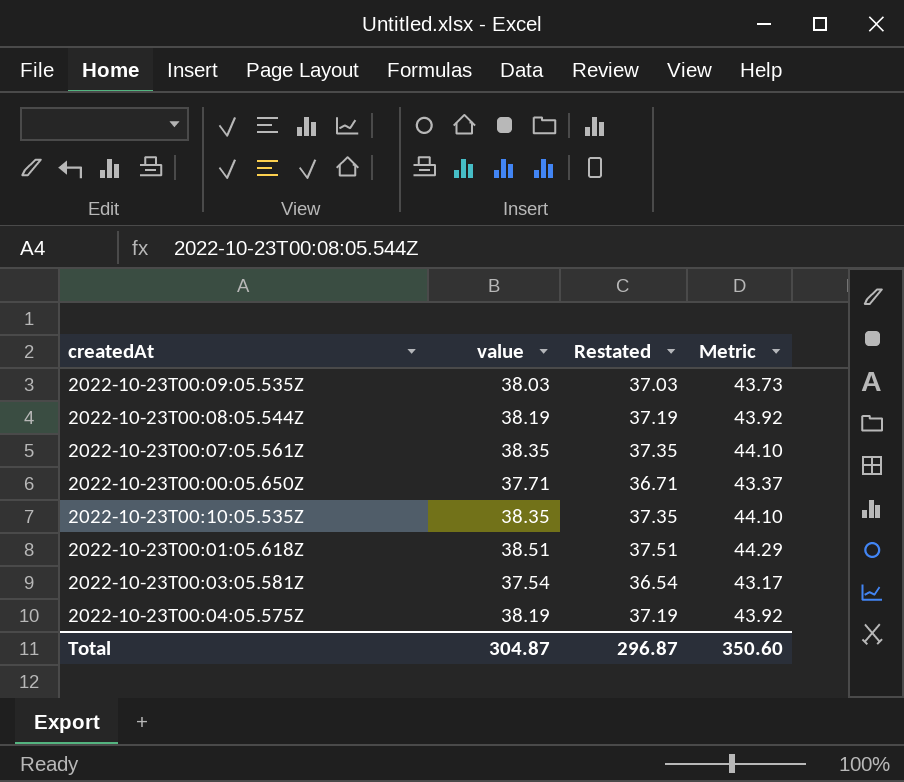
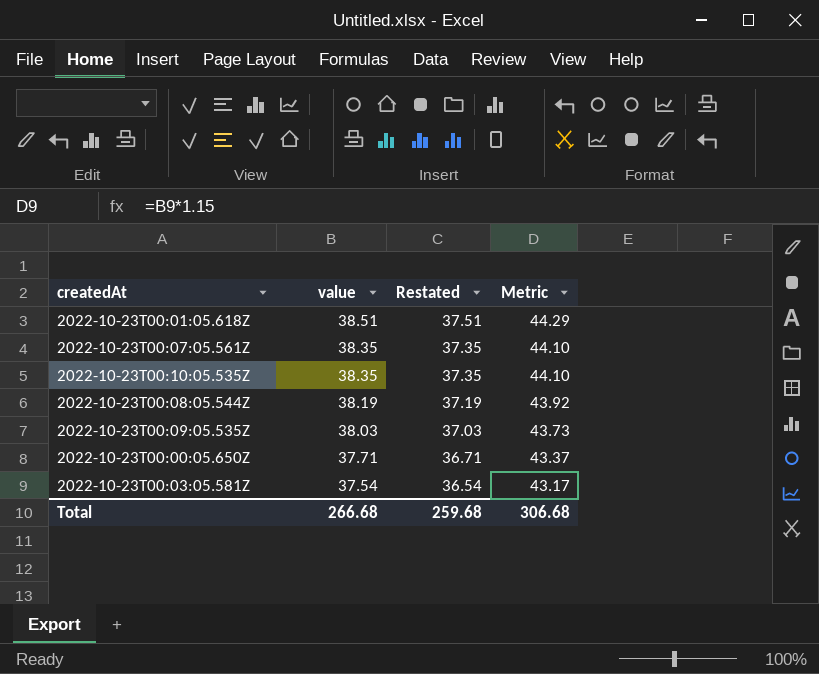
row order: none -> value descending
row 2022-10-23T00:04:05.575Z: 38.19 | 37.19 | 43.92 -> none
Total | value: 304.87 -> 266.68
Total | Restated: 296.87 -> 259.68
Total | Metric: 350.60 -> 306.68

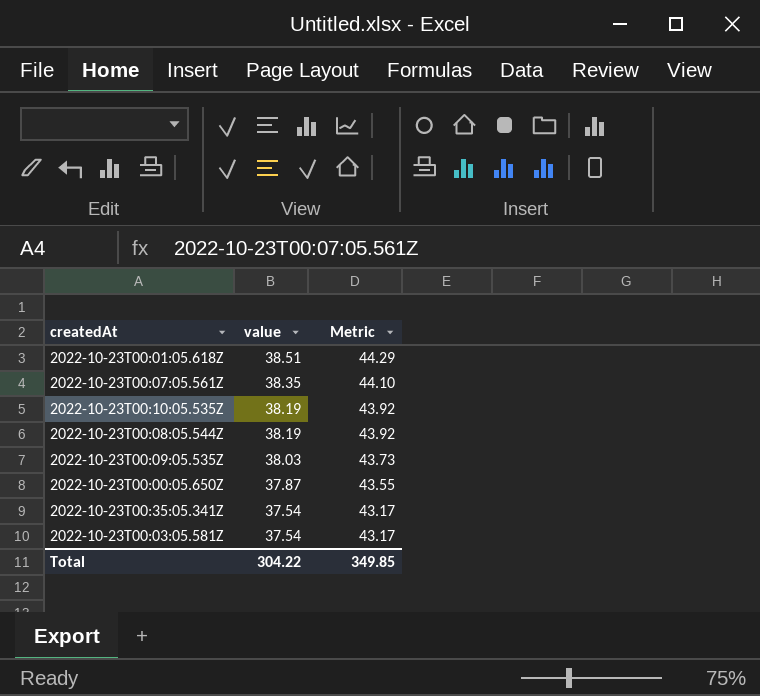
column Restated | formula: [value] - 1 -> none
2022-10-23T00:10:05.535Z | value: 38.35 -> 38.19
2022-10-23T00:10:05.535Z | Metric: 44.10 -> 43.92
2022-10-23T00:00:05.650Z | value: 37.71 -> 37.87
2022-10-23T00:00:05.650Z | Metric: 43.37 -> 43.55
row 2022-10-23T00:35:05.341Z: none -> 37.54 | 43.17
Total | value: 266.68 -> 304.22
Total | Metric: 306.68 -> 349.85

